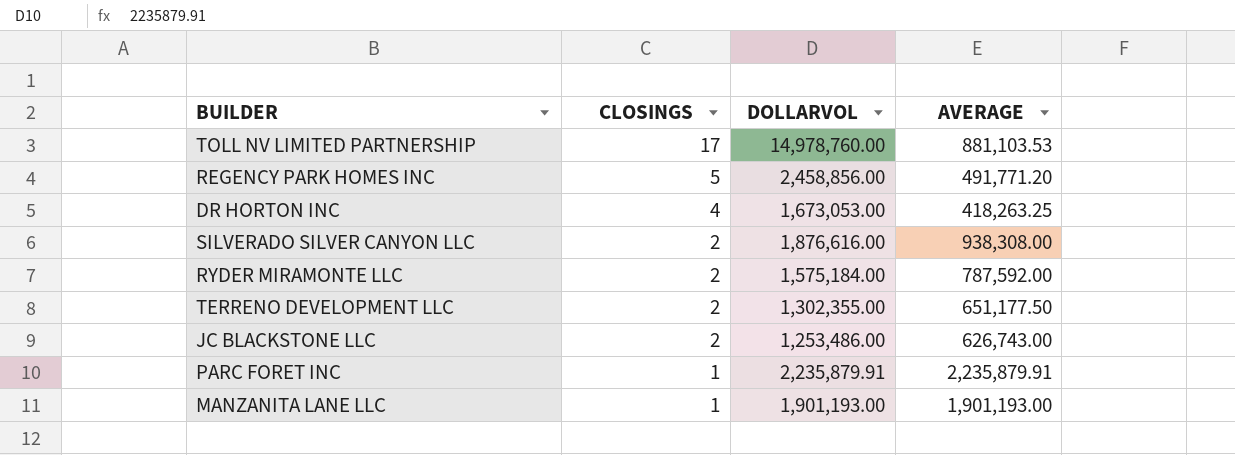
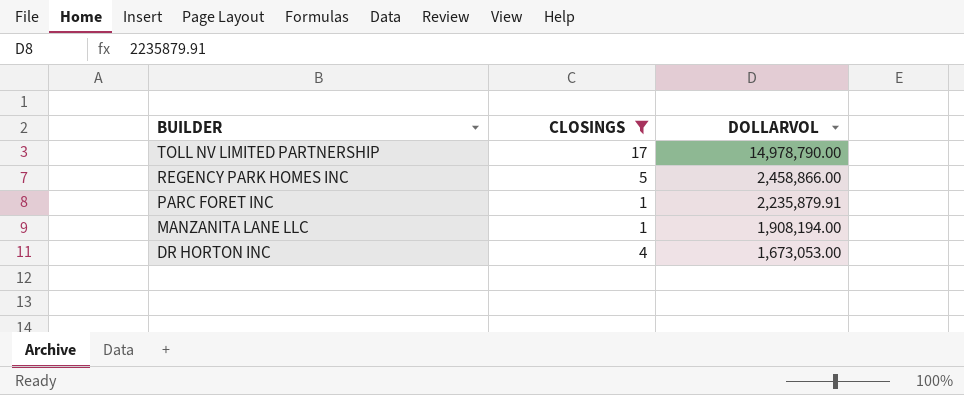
filter: none -> CLOSINGS != 2
row order: CLOSINGS descending -> BUILDER descending
column AVERAGE | formula: [DOLLARVOL] / [CLOSINGS] -> none
TOLL NV LIMITED PARTNERSHIP | DOLLARVOL: 14,978,760.00 -> 14,978,790.00
REGENCY PARK HOMES INC | DOLLARVOL: 2,458,856.00 -> 2,458,866.00
MANZANITA LANE LLC | DOLLARVOL: 1,901,193.00 -> 1,908,194.00

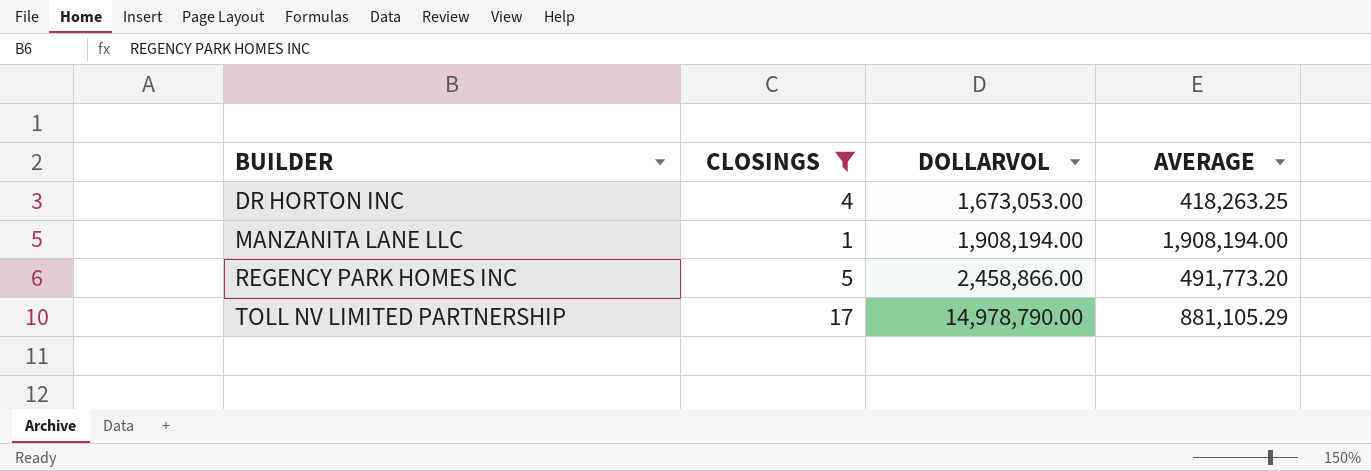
row order: BUILDER descending -> BUILDER ascending
column AVERAGE | formula: none -> [DOLLARVOL] / [CLOSINGS]
row PARC FORET INC: 1 | 2,235,879.91 -> none

